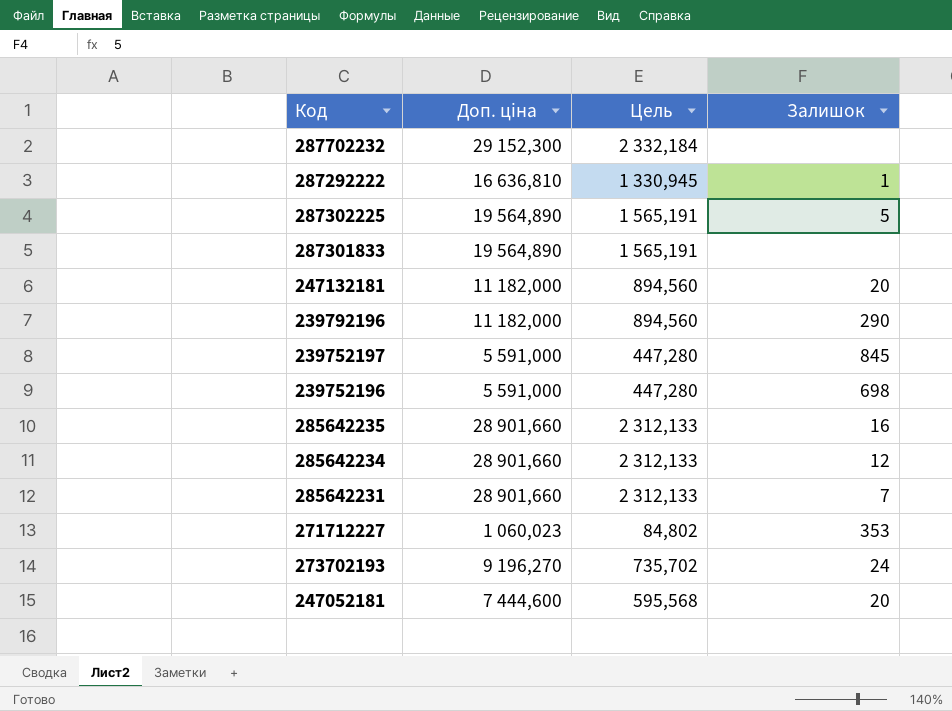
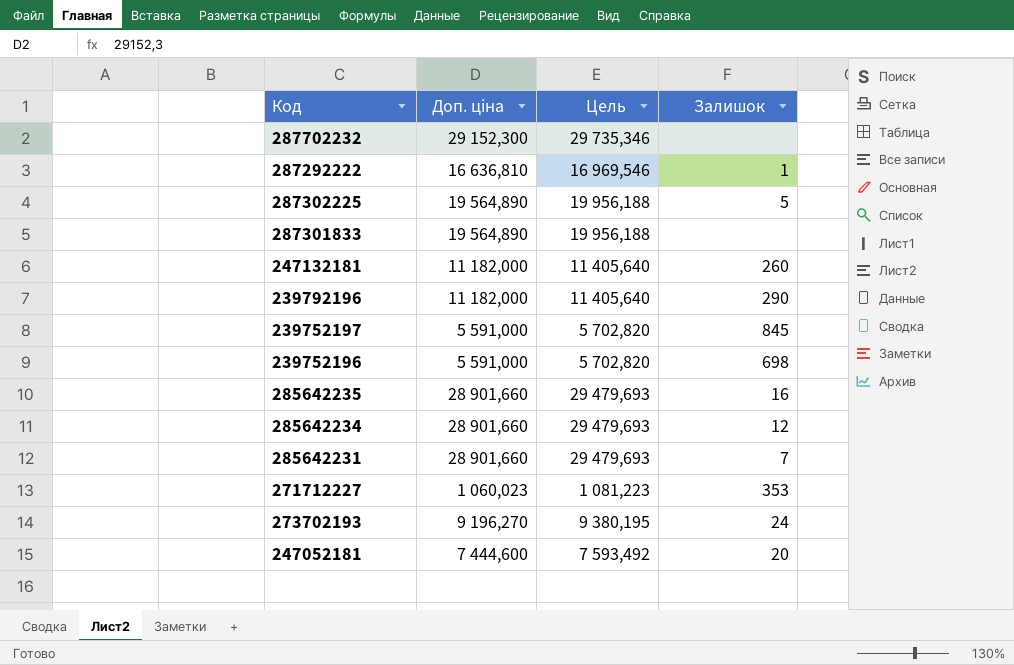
column Цель | formula: [Доп. ціна] * 0,08 -> [Доп. ціна] * 1,02
247132181 | Залишок: 20 -> 260

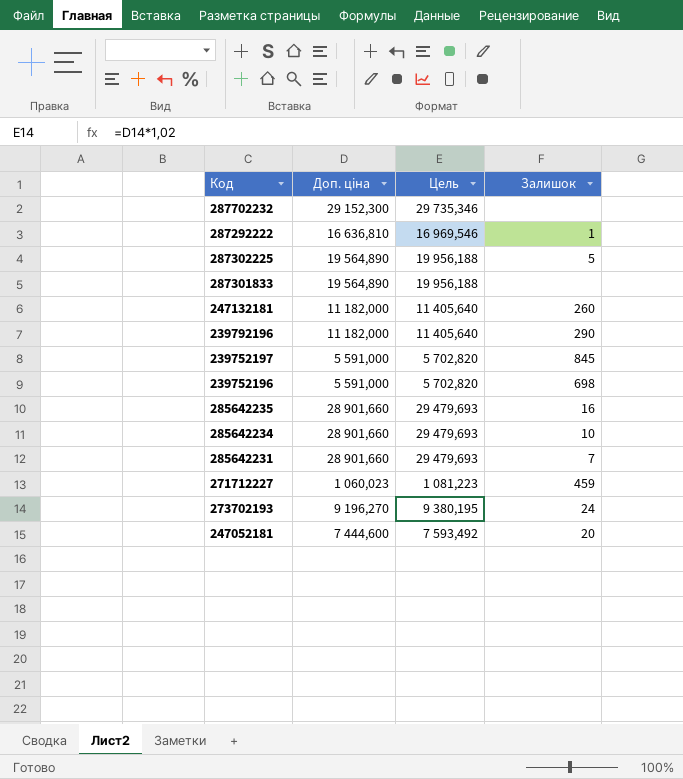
285642234 | Залишок: 12 -> 10
271712227 | Залишок: 353 -> 459

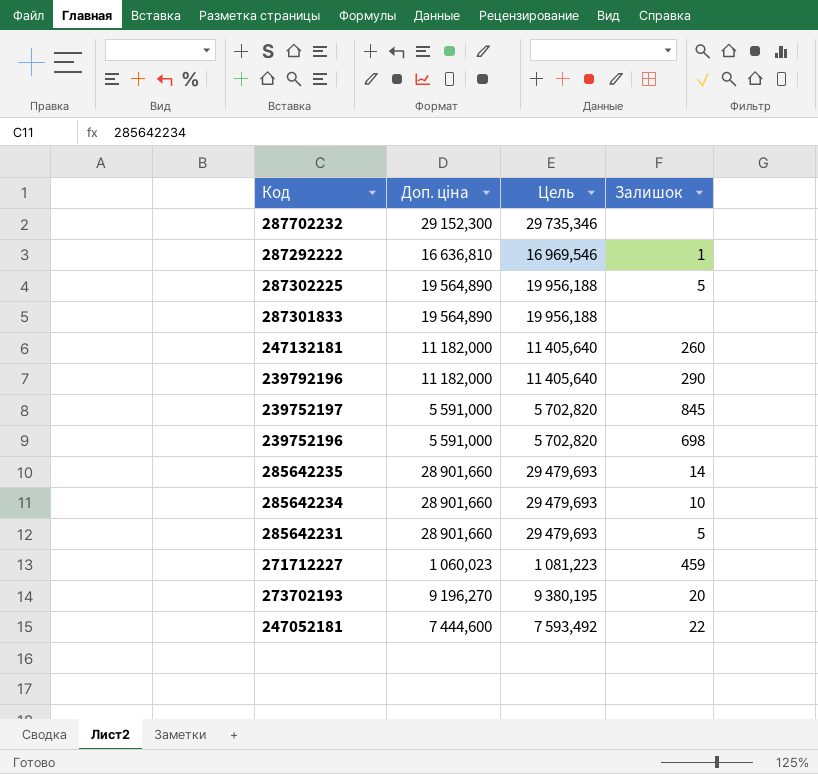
285642235 | Залишок: 16 -> 14
285642231 | Залишок: 7 -> 5
273702193 | Залишок: 24 -> 20
247052181 | Залишок: 20 -> 22

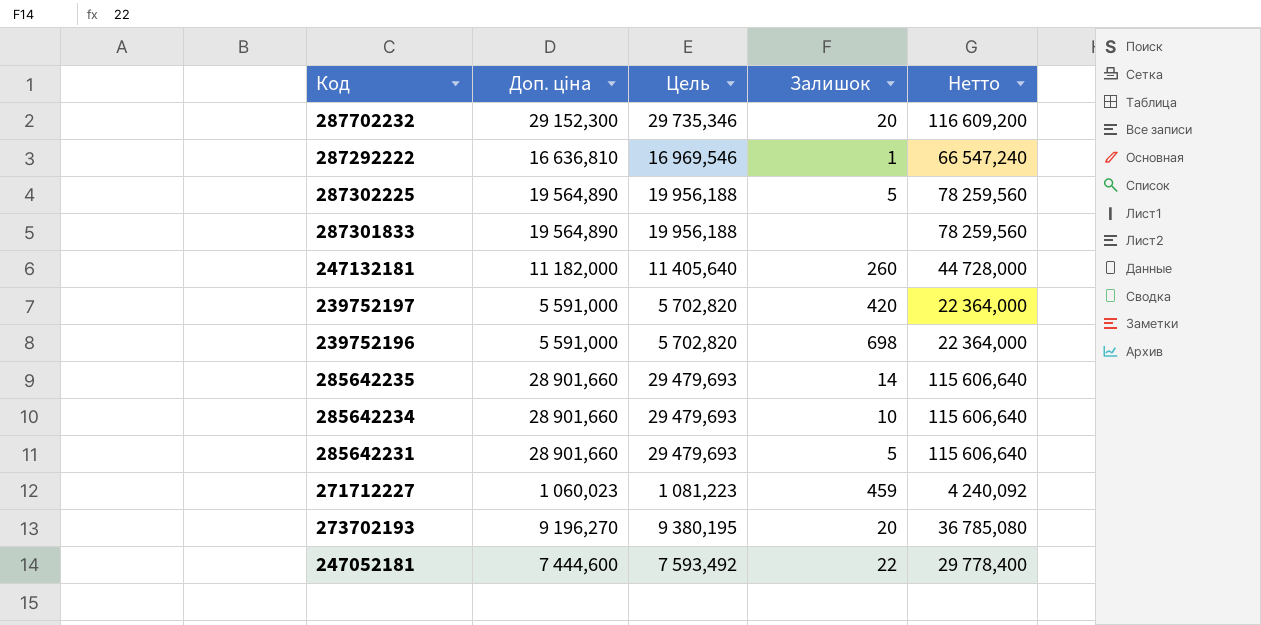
column Нетто | formula: none -> [Доп. ціна] * 4
row 239792196: 11 182,000 | 11 405,640 | 290 -> none
287702232 | Залишок: none -> 20
239752197 | Залишок: 845 -> 420

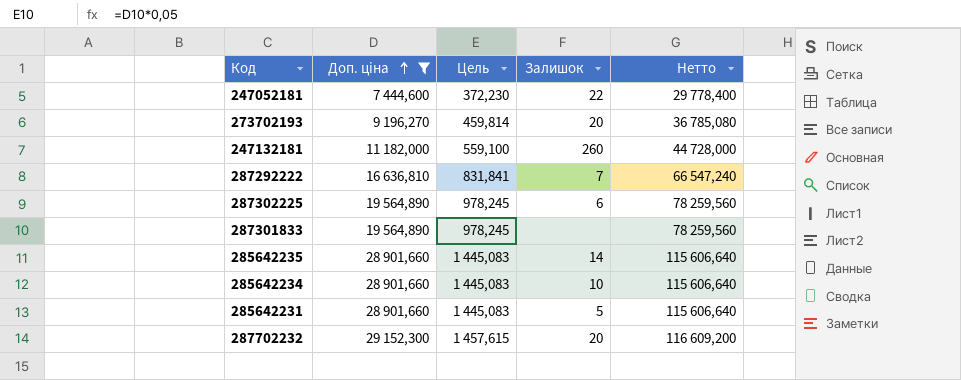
filter: none -> Доп. ціна >= 7 444,600
row order: none -> Доп. ціна ascending
column Цель | formula: [Доп. ціна] * 1,02 -> [Доп. ціна] * 0,05
287292222 | Залишок: 1 -> 7
287302225 | Залишок: 5 -> 6

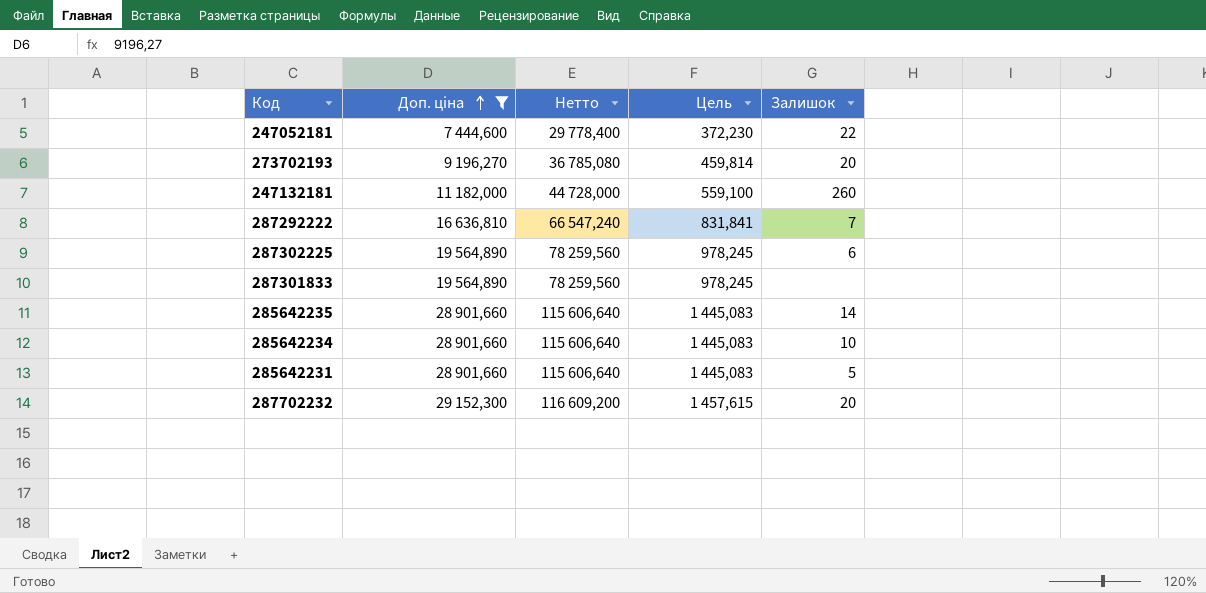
column Нетто | position: 5 -> 3

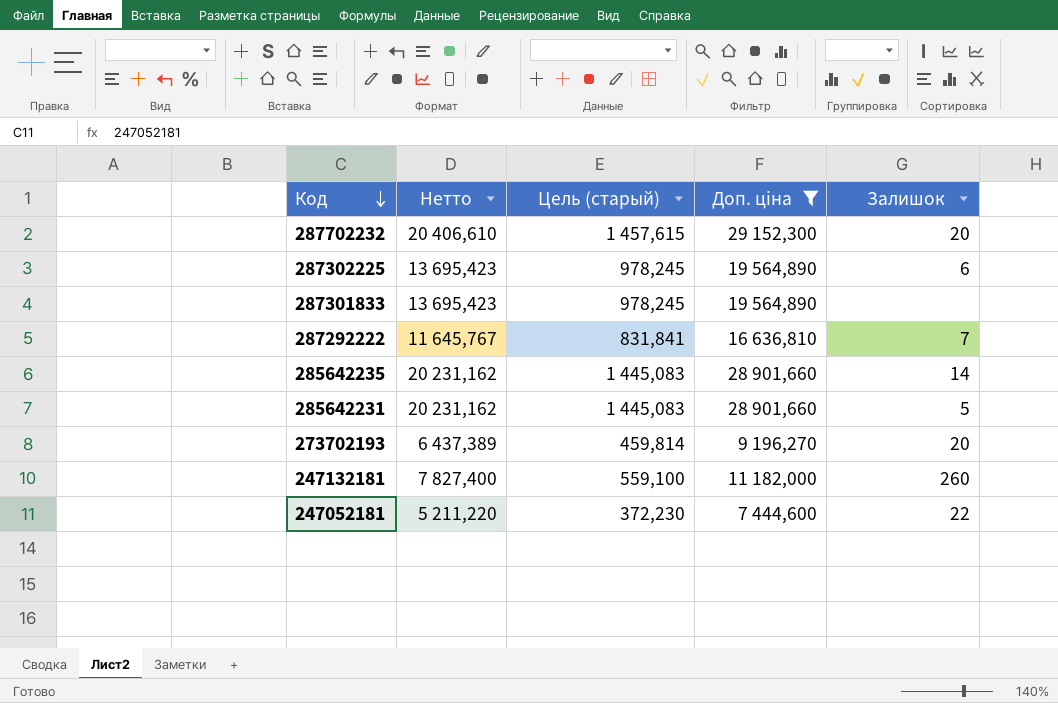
row order: Доп. ціна ascending -> Код descending
column Нетто | formula: [Доп. ціна] * 4 -> [Доп. ціна] * 0,7
column name: Цель -> Цель (старый)
column Доп. ціна | position: 2 -> 4
row 285642234: 28 901,660 | 115 606,640 | 1 445,083 | 10 -> none

